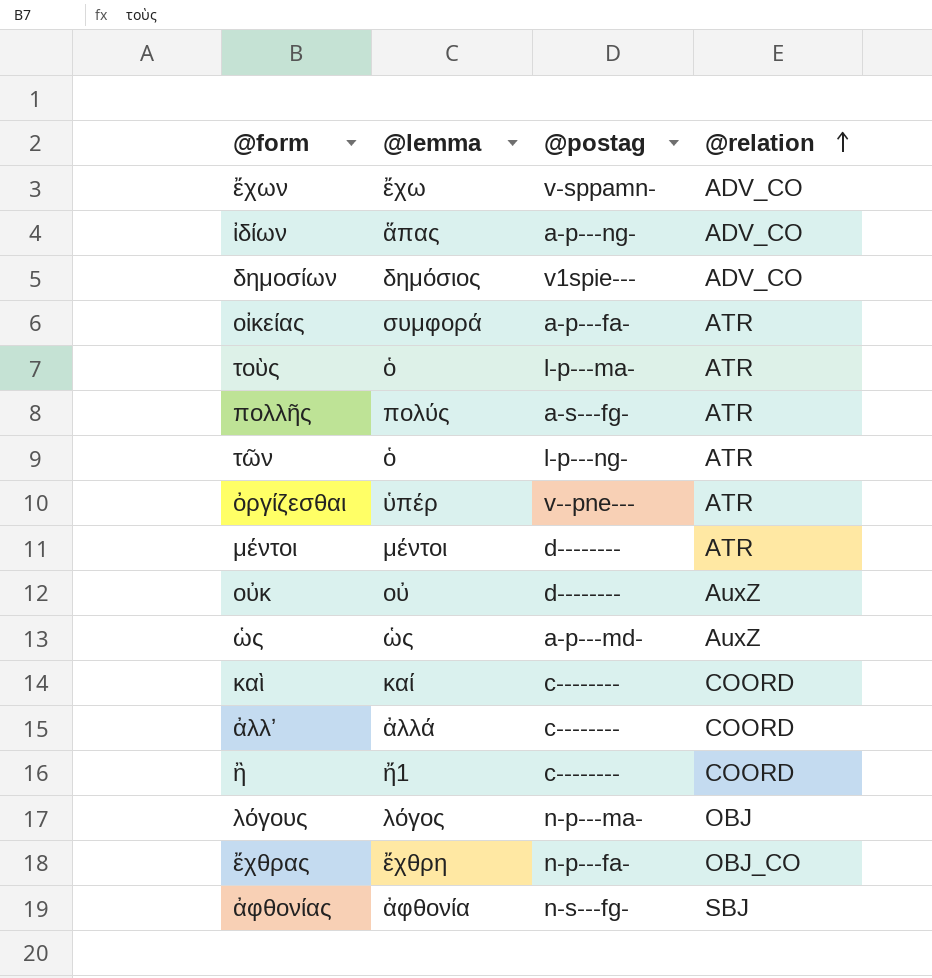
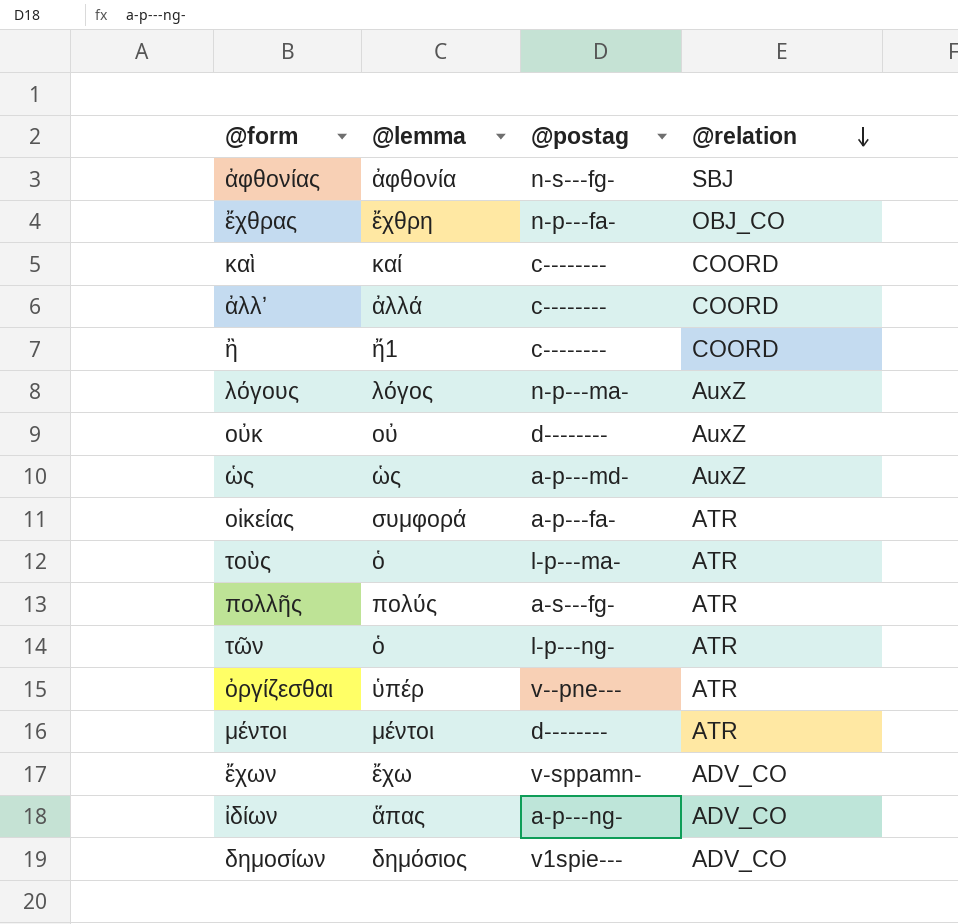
row order: @relation ascending -> @relation descending
λόγους | @relation: OBJ -> AuxZ

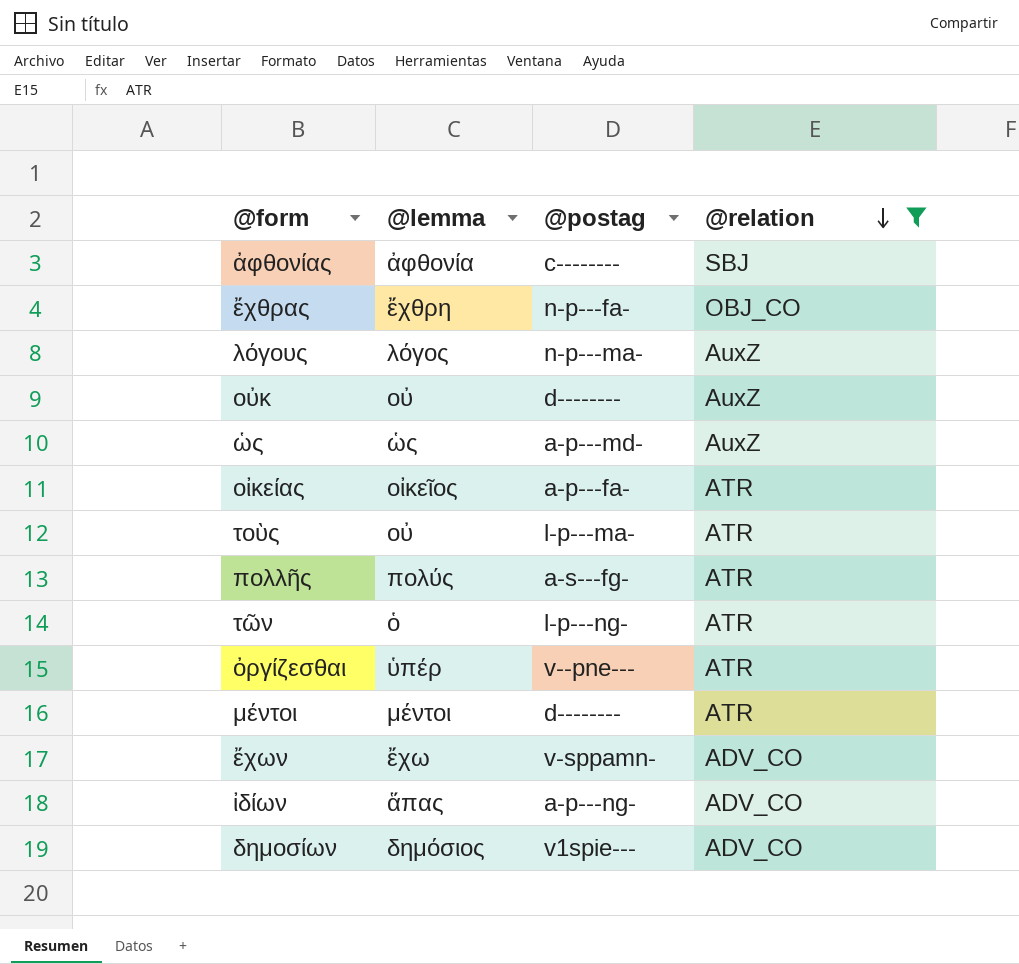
filter: none -> @relation != COORD
ἀφθονίας | @postag: n-s---fg- -> c--------
οἰκείας | @lemma: συμφορά -> οἰκεῖος
τοὺς | @lemma: ὁ -> οὐ

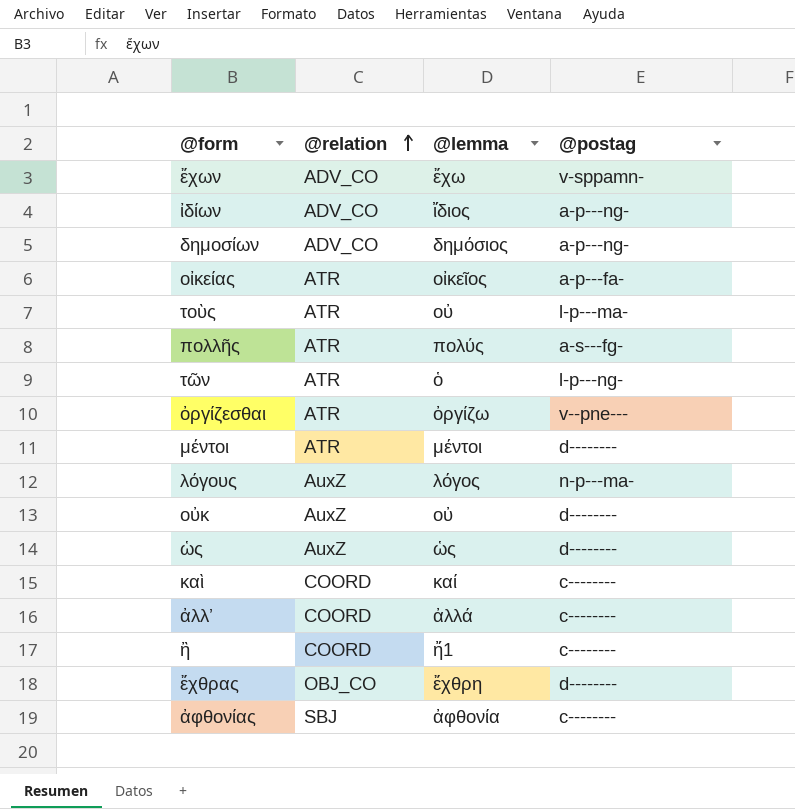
filter: @relation != COORD -> none
row order: @relation descending -> @relation ascending
column @relation | position: 4 -> 2
ἰδίων | @lemma: ἅπας -> ἴδιος
δημοσίων | @postag: v1spie--- -> a-p---ng-
ὀργίζεσθαι | @lemma: ὑπέρ -> ὀργίζω
ὡς | @postag: a-p---md- -> d--------
ἔχθρας | @postag: n-p---fa- -> d--------

